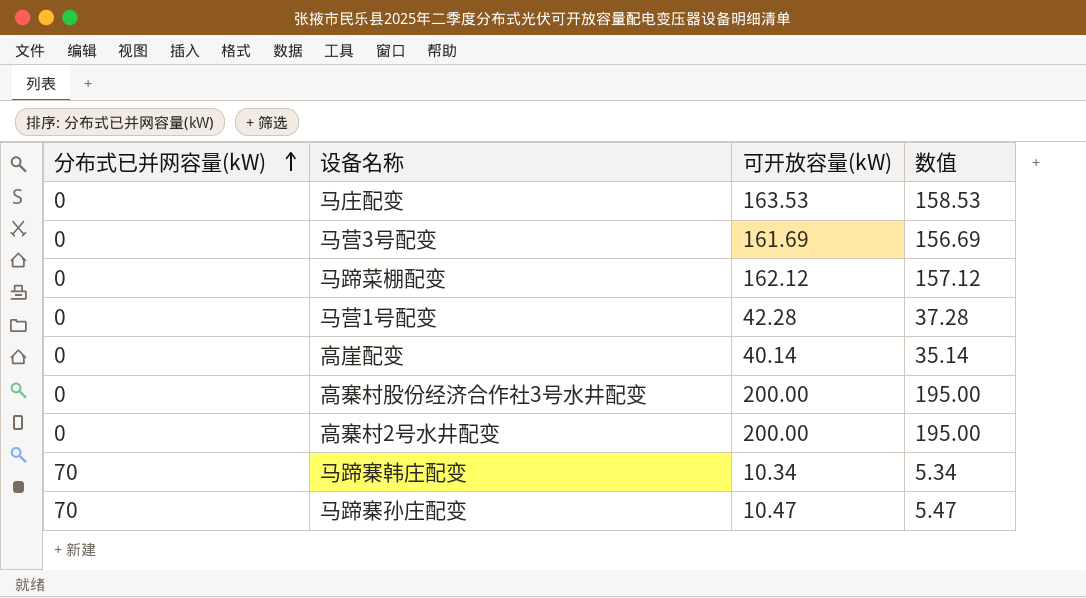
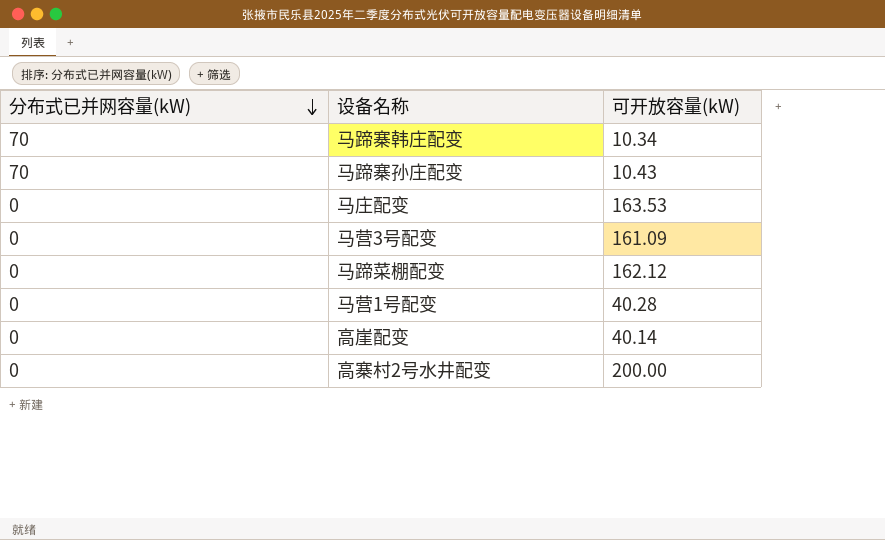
row order: 分布式已并网容量(kW) ascending -> 分布式已并网容量(kW) descending
column 数值 | formula: [可开放容量(kW)] - 5 -> none
row 高寨村股份经济合作社3号水井配变: 0 | 200.00 | 195.00 -> none
马蹄寨孙庄配变 | 可开放容量(kW): 10.47 -> 10.43
马营3号配变 | 可开放容量(kW): 161.69 -> 161.09
马营1号配变 | 可开放容量(kW): 42.28 -> 40.28

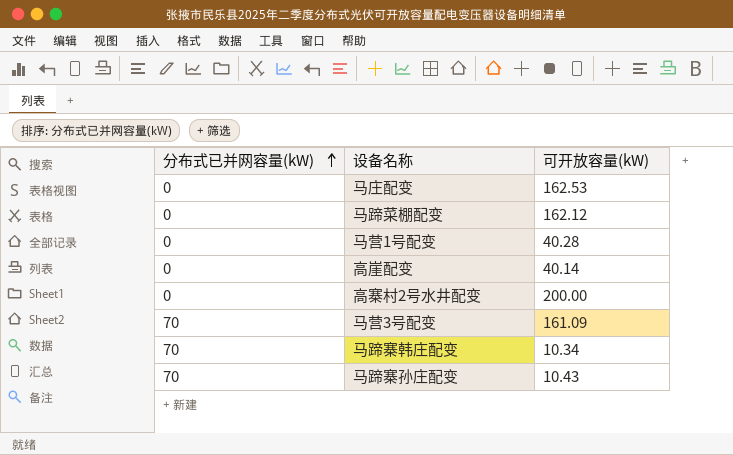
row order: 分布式已并网容量(kW) descending -> 分布式已并网容量(kW) ascending
马庄配变 | 可开放容量(kW): 163.53 -> 162.53
马营3号配变 | 分布式已并网容量(kW): 0 -> 70

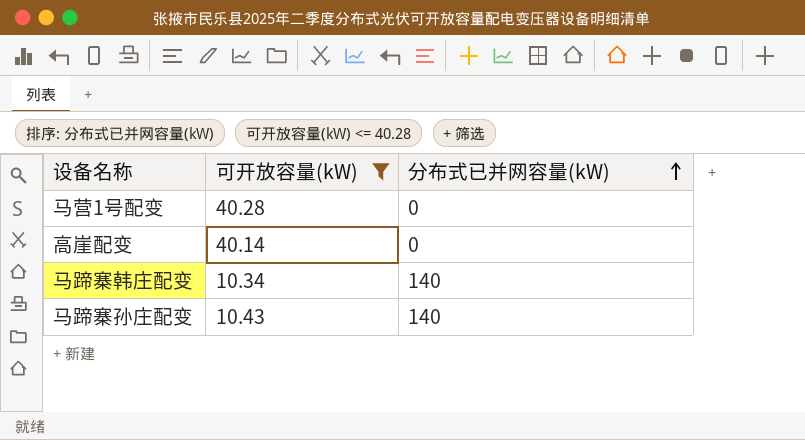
filter: none -> 可开放容量(kW) <= 40.28
column 分布式已并网容量(kW) | position: 1 -> 3
马蹄寨韩庄配变 | 分布式已并网容量(kW): 70 -> 140
马蹄寨孙庄配变 | 分布式已并网容量(kW): 70 -> 140

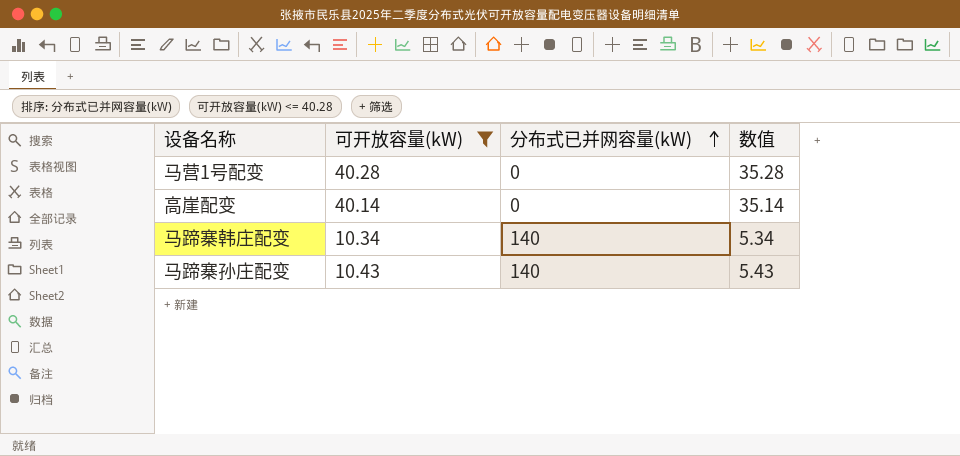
column 数值 | formula: none -> [可开放容量(kW)] - 5

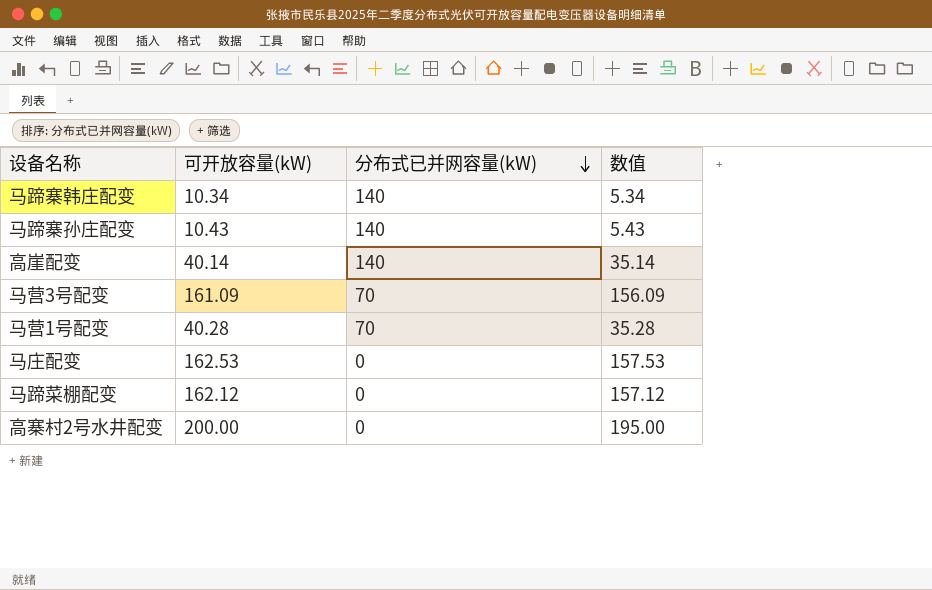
filter: 可开放容量(kW) <= 40.28 -> none
row order: 分布式已并网容量(kW) ascending -> 分布式已并网容量(kW) descending
高崖配变 | 分布式已并网容量(kW): 0 -> 140
马营1号配变 | 分布式已并网容量(kW): 0 -> 70

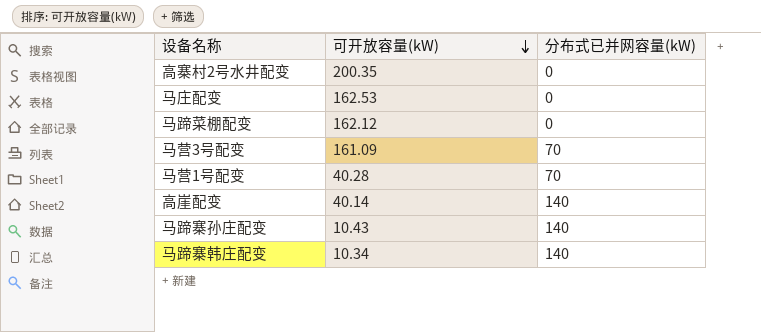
row order: 分布式已并网容量(kW) descending -> 可开放容量(kW) descending
column 数值 | formula: [可开放容量(kW)] - 5 -> none
高寨村2号水井配变 | 可开放容量(kW): 200.00 -> 200.35

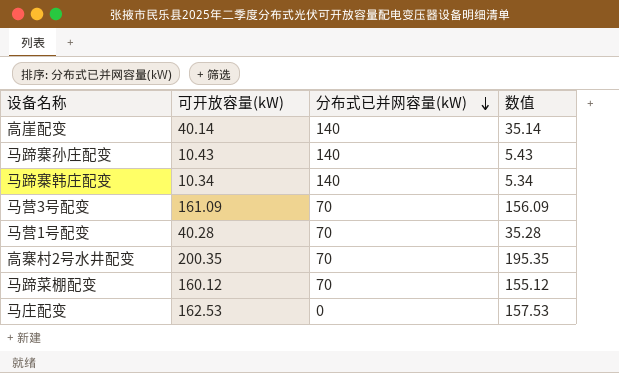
row order: 可开放容量(kW) descending -> 分布式已并网容量(kW) descending
column 数值 | formula: none -> [可开放容量(kW)] - 5
高寨村2号水井配变 | 分布式已并网容量(kW): 0 -> 70
马蹄菜棚配变 | 可开放容量(kW): 162.12 -> 160.12
马蹄菜棚配变 | 分布式已并网容量(kW): 0 -> 70

